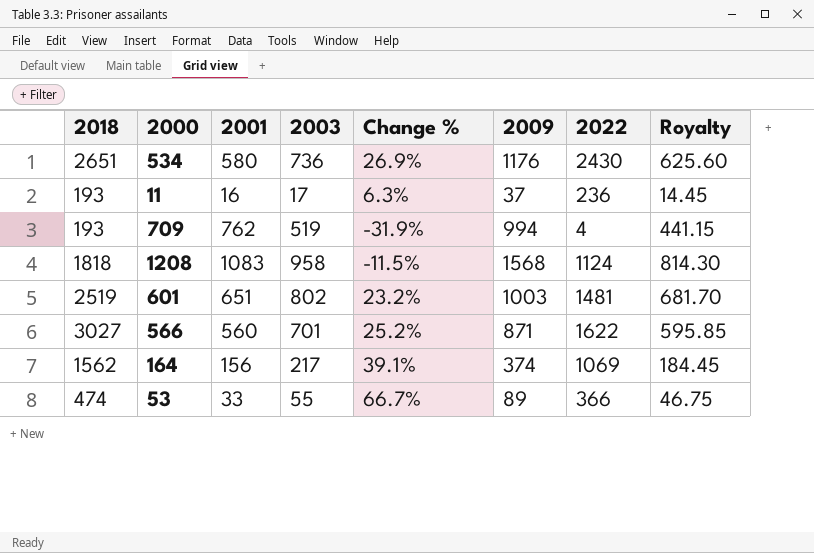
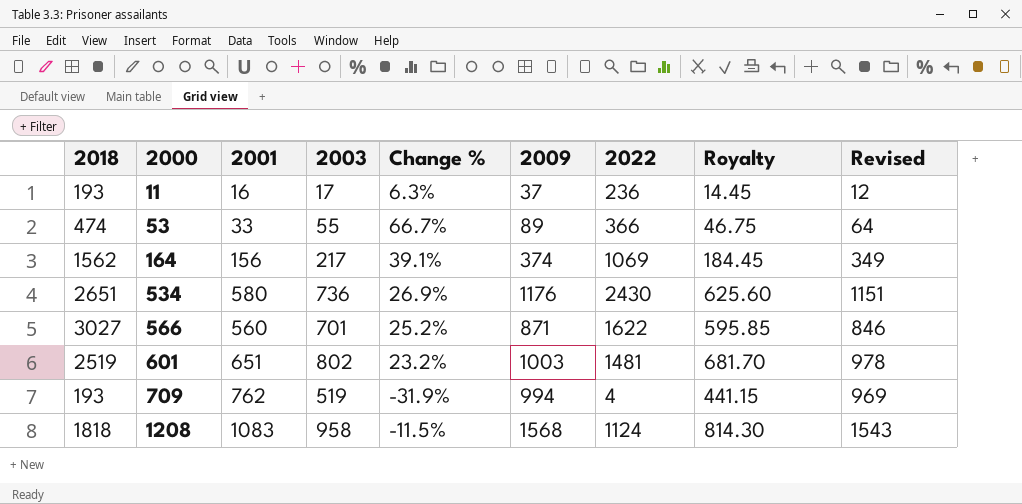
row order: none -> 2000 ascending
column Revised | formula: none -> [2009] - 25

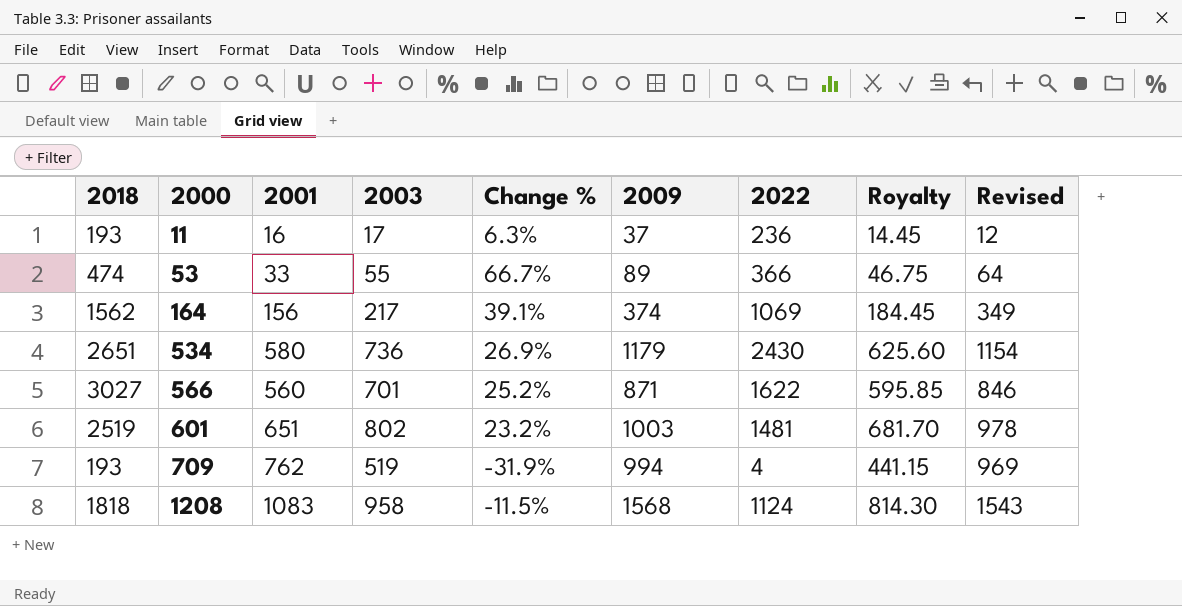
534 | 2009: 1176 -> 1179
534 | Revised: 1151 -> 1154

